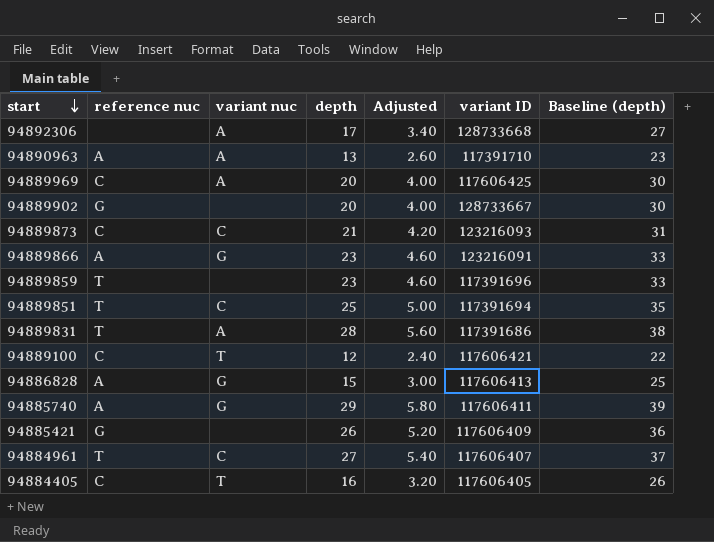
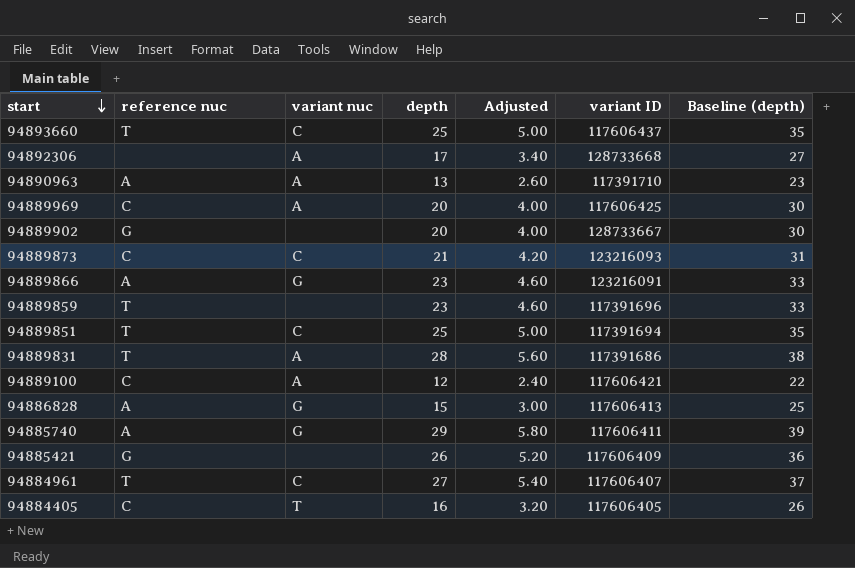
row 94893660: none -> T | C | 25 | 5.00 | 117606437 | 35
94889100 | variant nuc: T -> A

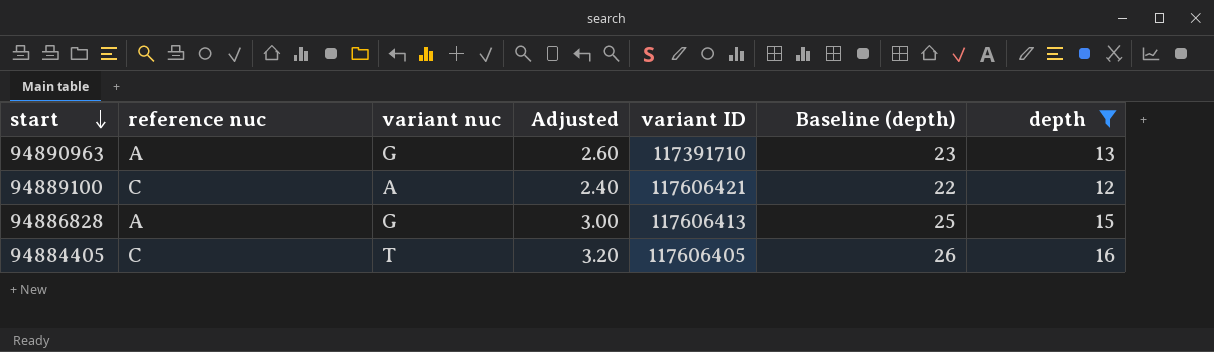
filter: none -> depth <= 16
column depth | position: 4 -> 7
94890963 | variant nuc: A -> G

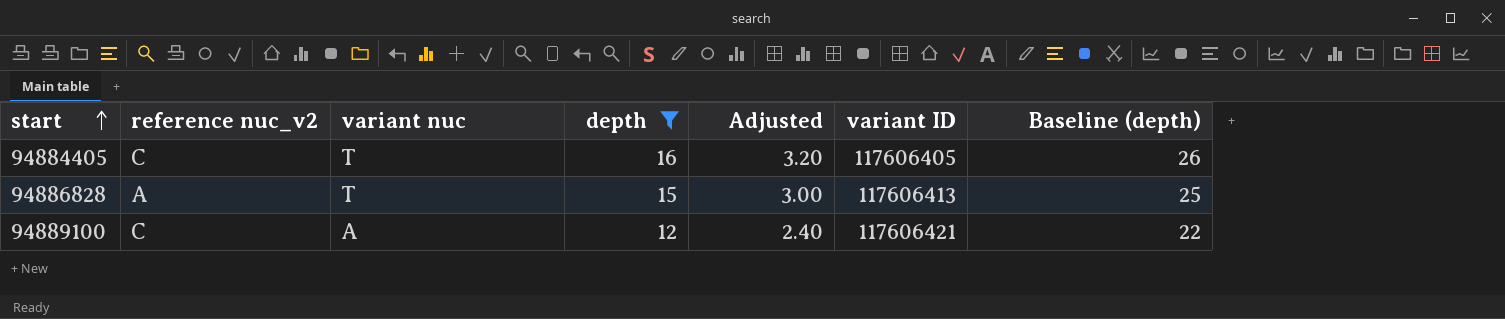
row order: start descending -> start ascending
column name: reference nuc -> reference nuc_v2
column depth | position: 7 -> 4
row 94890963: A | G | 2.60 | 117391710 | 23 | 13 -> none
94886828 | variant nuc: G -> T

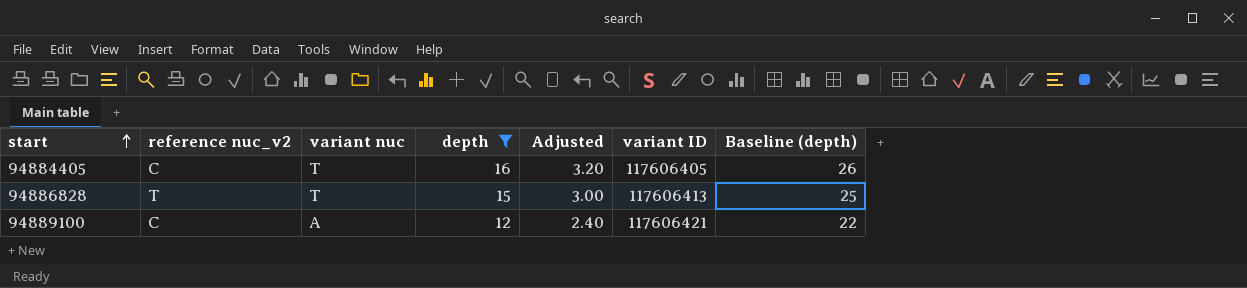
94886828 | reference nuc_v2: A -> T

